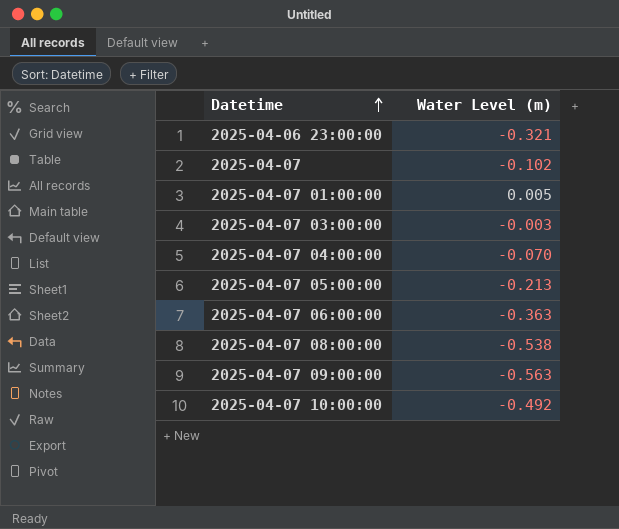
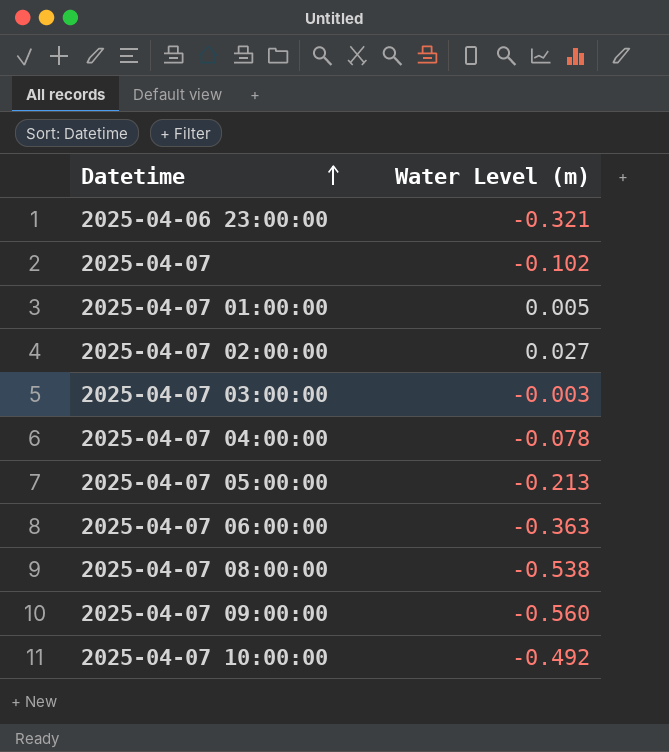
row 2025-04-07 02:00:00: none -> 0.027
2025-04-07 04:00:00 | Water Level (m): -0.070 -> -0.078
2025-04-07 09:00:00 | Water Level (m): -0.563 -> -0.560

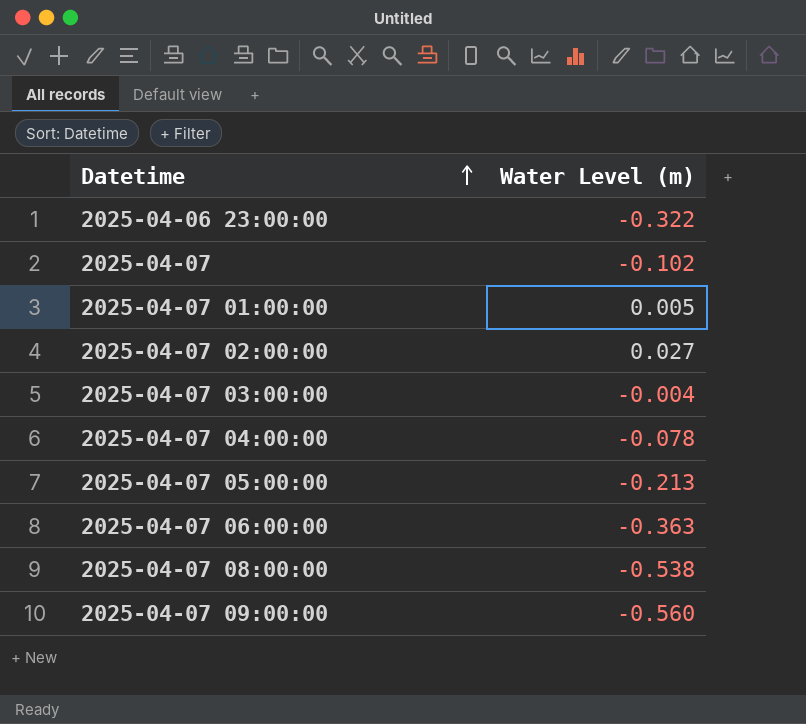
row 2025-04-07 10:00:00: -0.492 -> none
2025-04-06 23:00:00 | Water Level (m): -0.321 -> -0.322
2025-04-07 03:00:00 | Water Level (m): -0.003 -> -0.004

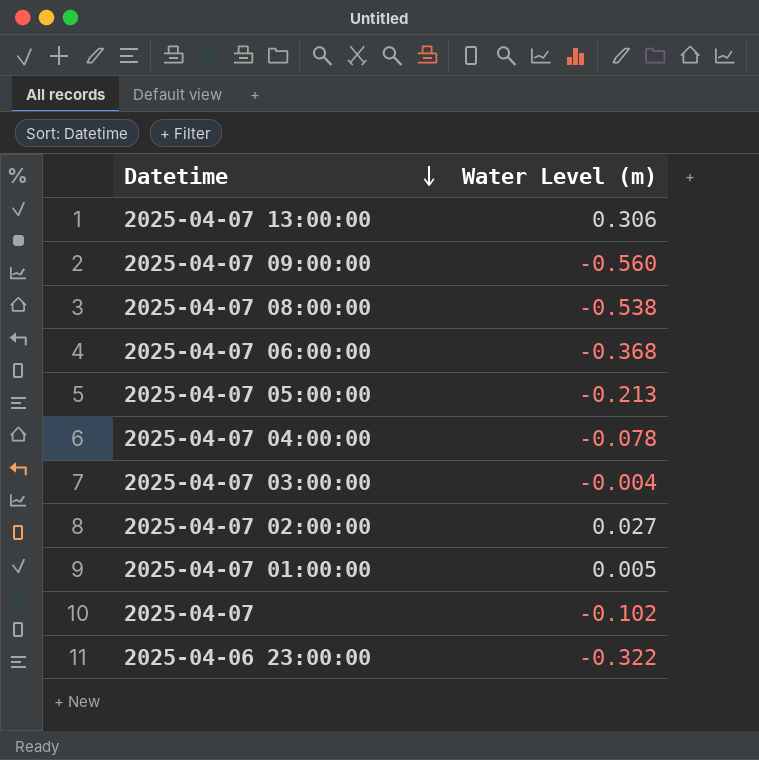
row order: Datetime ascending -> Datetime descending
row 2025-04-07 13:00:00: none -> 0.306
2025-04-07 06:00:00 | Water Level (m): -0.363 -> -0.368

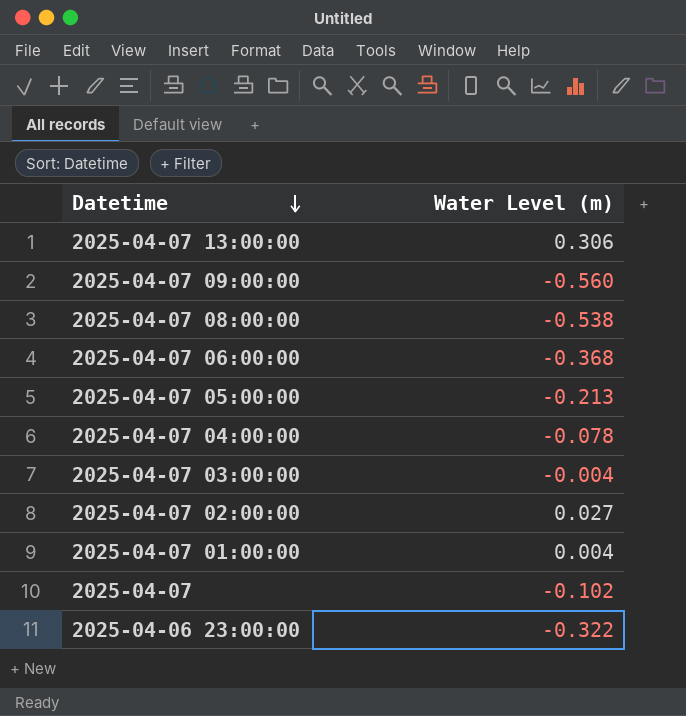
2025-04-07 01:00:00 | Water Level (m): 0.005 -> 0.004

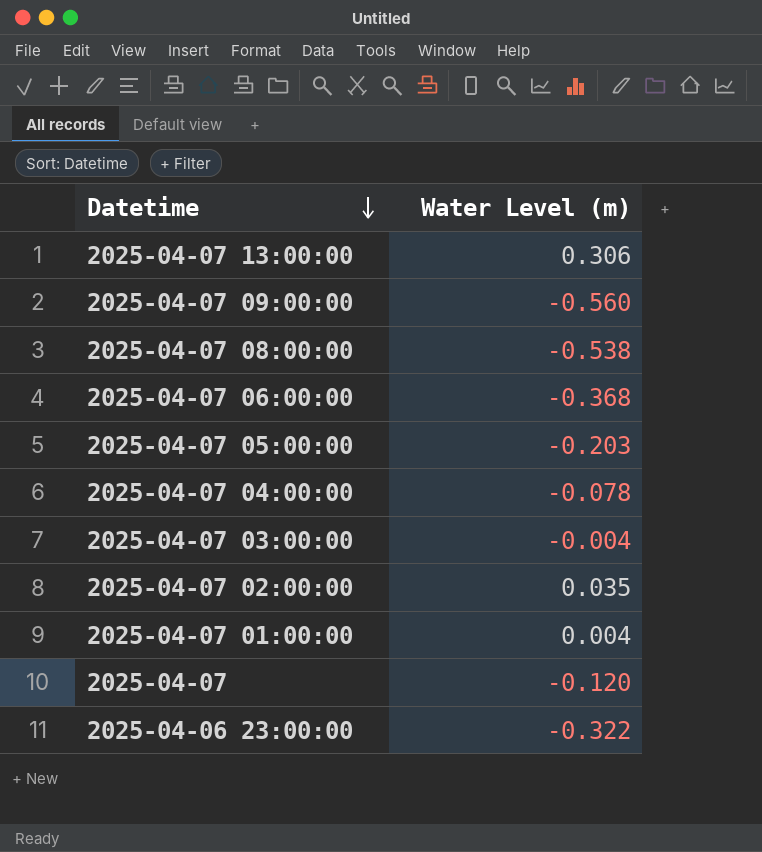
2025-04-07 05:00:00 | Water Level (m): -0.213 -> -0.203
2025-04-07 02:00:00 | Water Level (m): 0.027 -> 0.035
2025-04-07 | Water Level (m): -0.102 -> -0.120

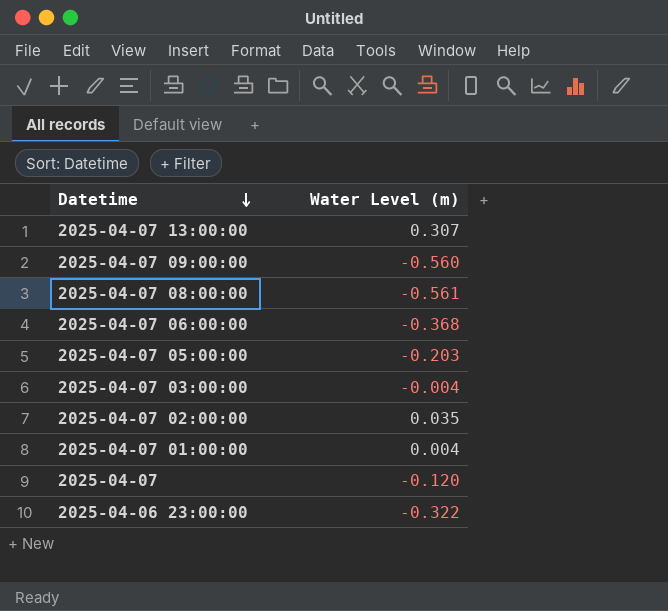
row 2025-04-07 04:00:00: -0.078 -> none
2025-04-07 13:00:00 | Water Level (m): 0.306 -> 0.307
2025-04-07 08:00:00 | Water Level (m): -0.538 -> -0.561

